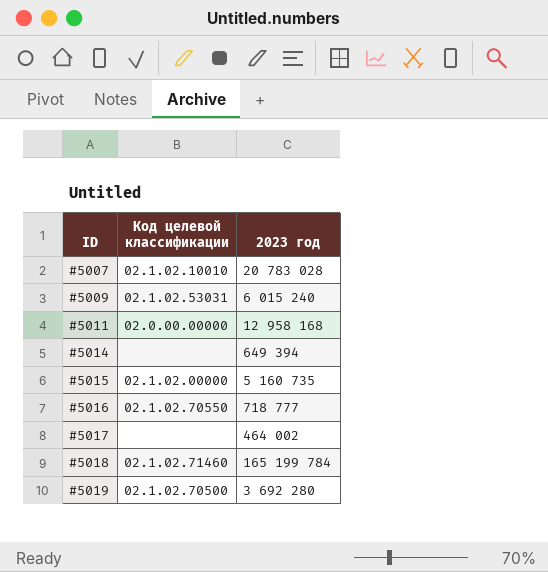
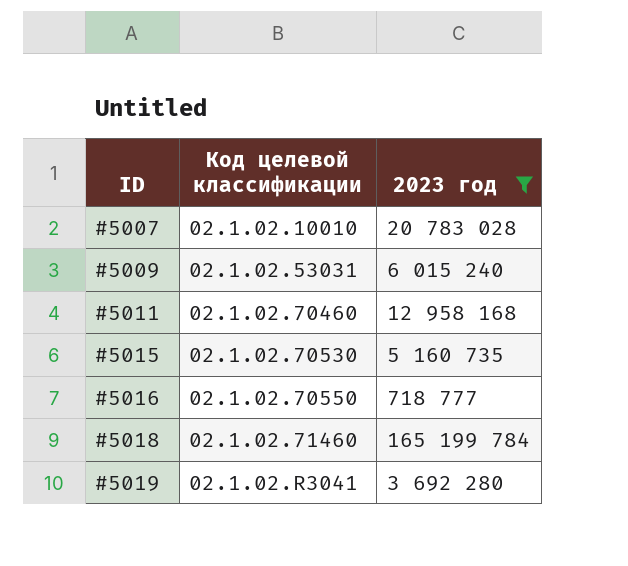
filter: none -> 2023 год >= 718 777
#5011 | Код целевой классификации: 02.0.00.00000 -> 02.1.02.70460
#5015 | Код целевой классификации: 02.1.02.00000 -> 02.1.02.70530
#5019 | Код целевой классификации: 02.1.02.70500 -> 02.1.02.R3041

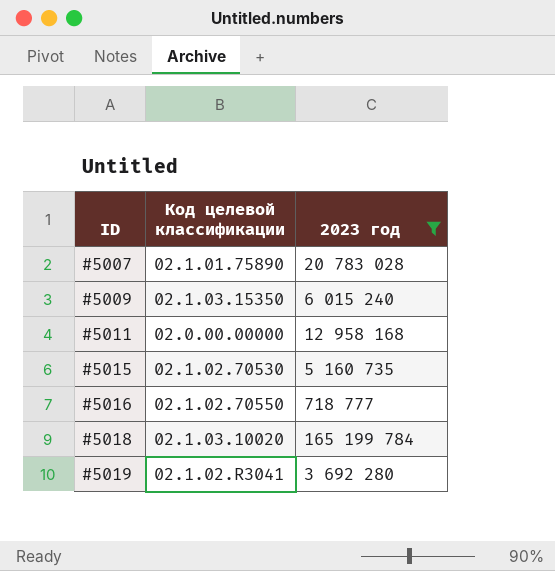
#5007 | Код целевой классификации: 02.1.02.10010 -> 02.1.01.75890
#5009 | Код целевой классификации: 02.1.02.53031 -> 02.1.03.15350
#5011 | Код целевой классификации: 02.1.02.70460 -> 02.0.00.00000
#5018 | Код целевой классификации: 02.1.02.71460 -> 02.1.03.10020

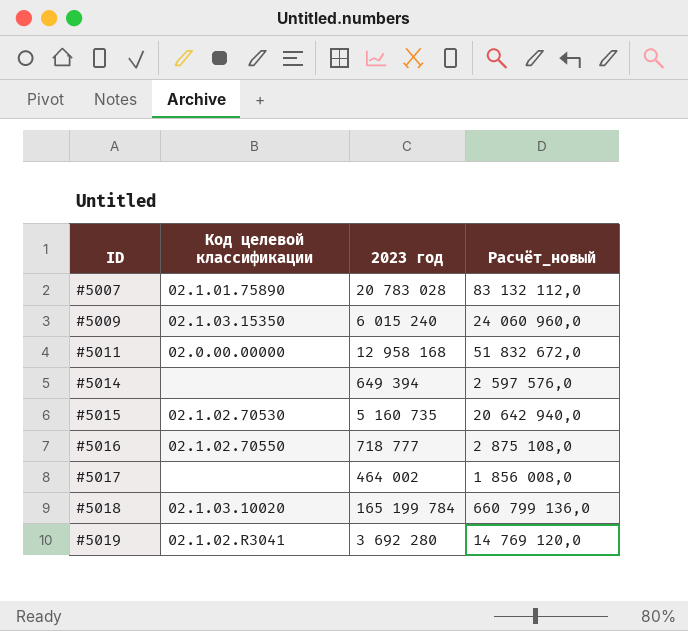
filter: 2023 год >= 718 777 -> none
column Расчёт_новый | formula: none -> [2023 год] * 4

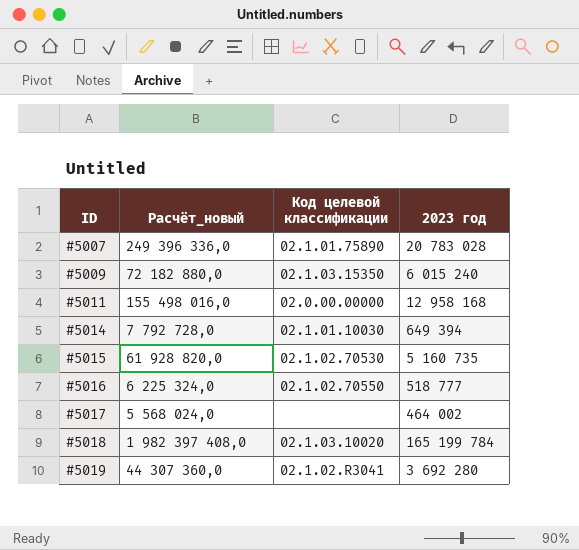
column Расчёт_новый | formula: [2023 год] * 4 -> [2023 год] * 12
column Расчёт_новый | position: 4 -> 2
#5014 | Код целевой классификации: none -> 02.1.01.10030
#5016 | 2023 год: 718 777 -> 518 777

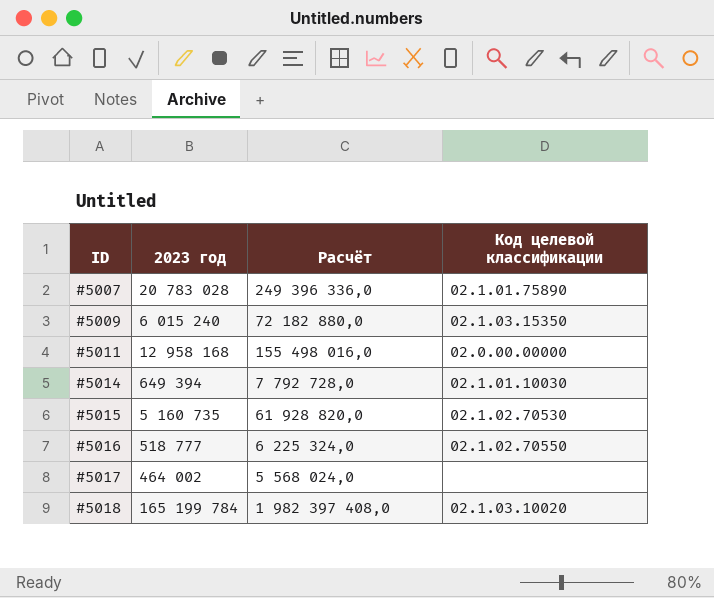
column 2023 год | position: 4 -> 2
column name: Расчёт_новый -> Расчёт
row #5019: 44 307 360,0 | 02.1.02.R3041 | 3 692 280 -> none

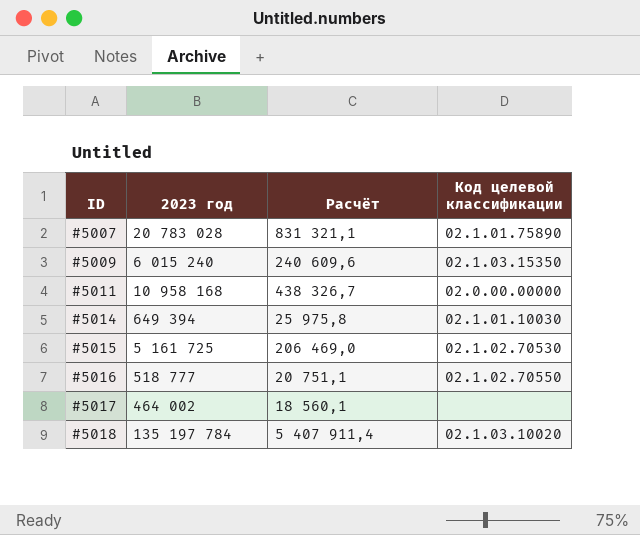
column Расчёт | formula: [2023 год] * 12 -> [2023 год] * 0,04
#5011 | 2023 год: 12 958 168 -> 10 958 168
#5015 | 2023 год: 5 160 735 -> 5 161 725
#5018 | 2023 год: 165 199 784 -> 135 197 784

